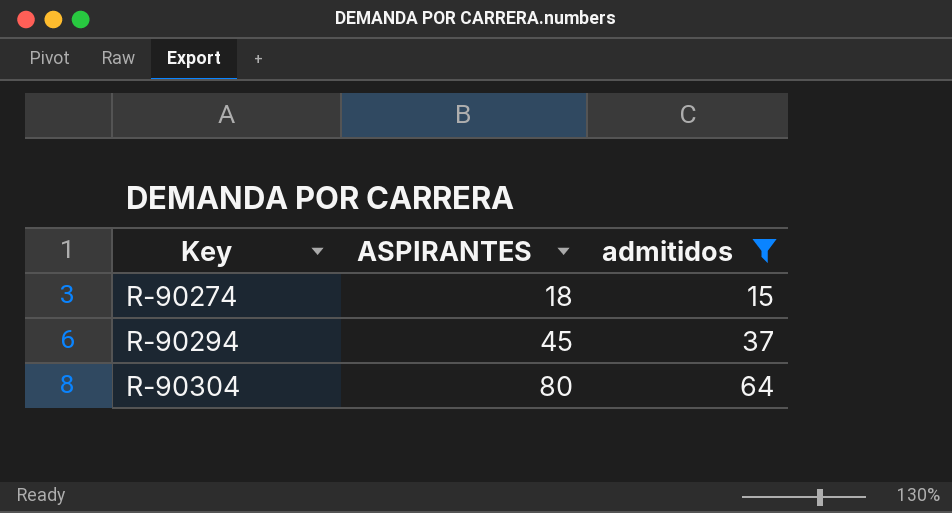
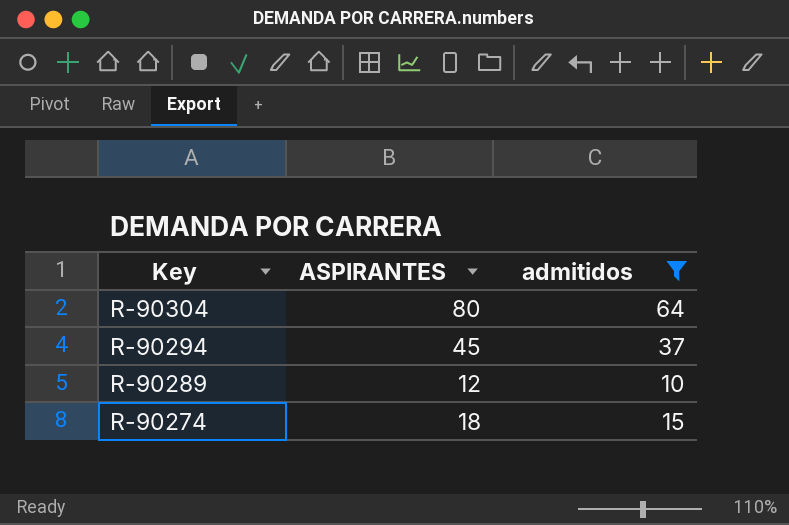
row order: Key ascending -> Key descending
row R-90289: none -> 12 | 10

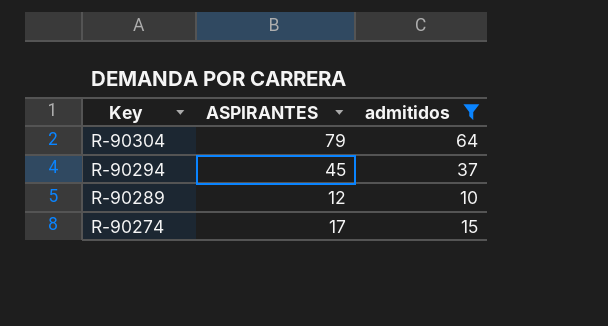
R-90304 | ASPIRANTES: 80 -> 79
R-90274 | ASPIRANTES: 18 -> 17

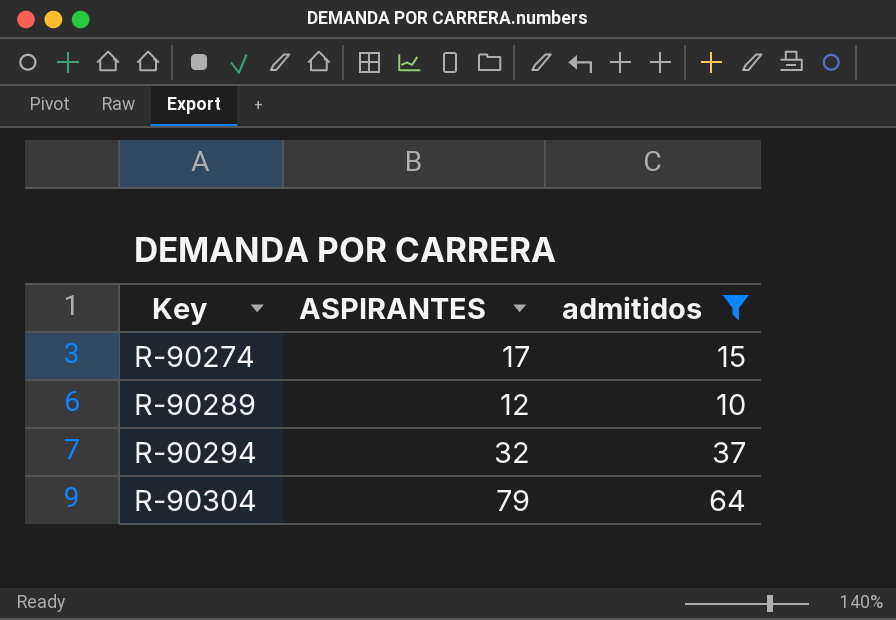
row order: Key descending -> Key ascending
R-90294 | ASPIRANTES: 45 -> 32

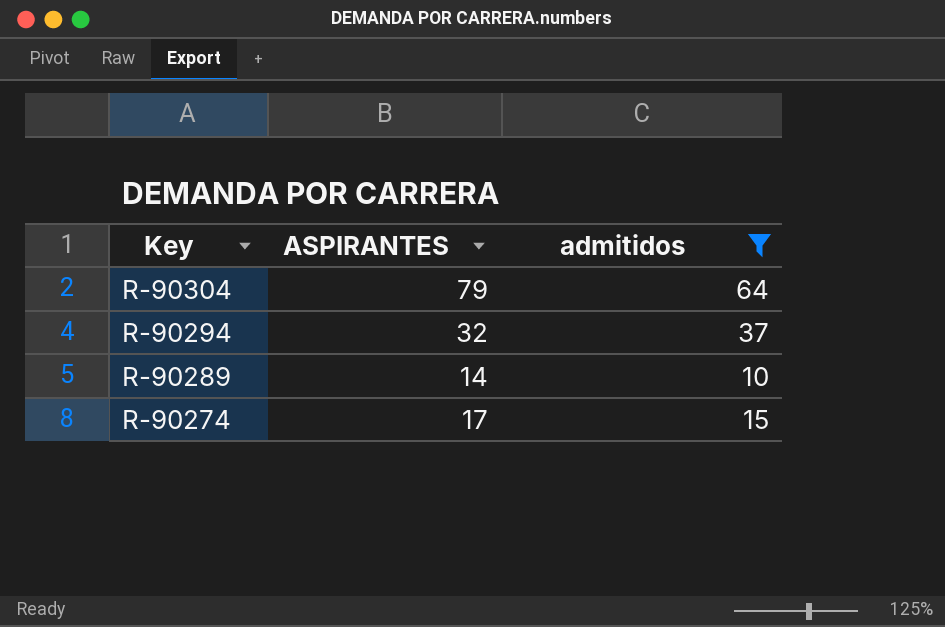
row order: Key ascending -> Key descending
R-90289 | ASPIRANTES: 12 -> 14

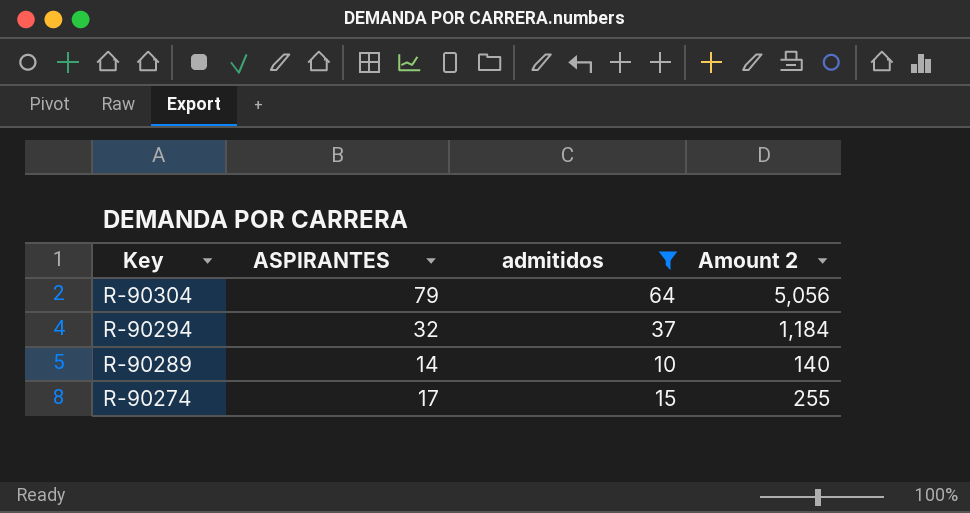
column Amount 2 | formula: none -> [ASPIRANTES] * [admitidos]

